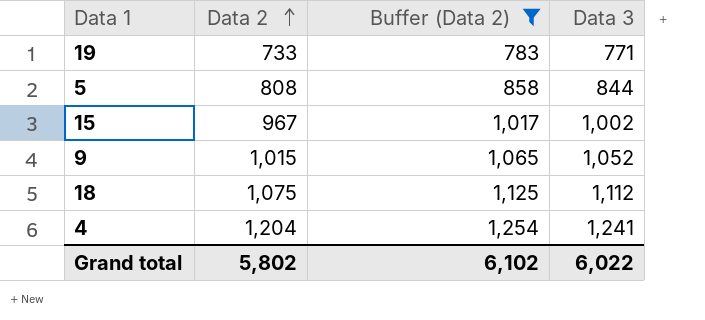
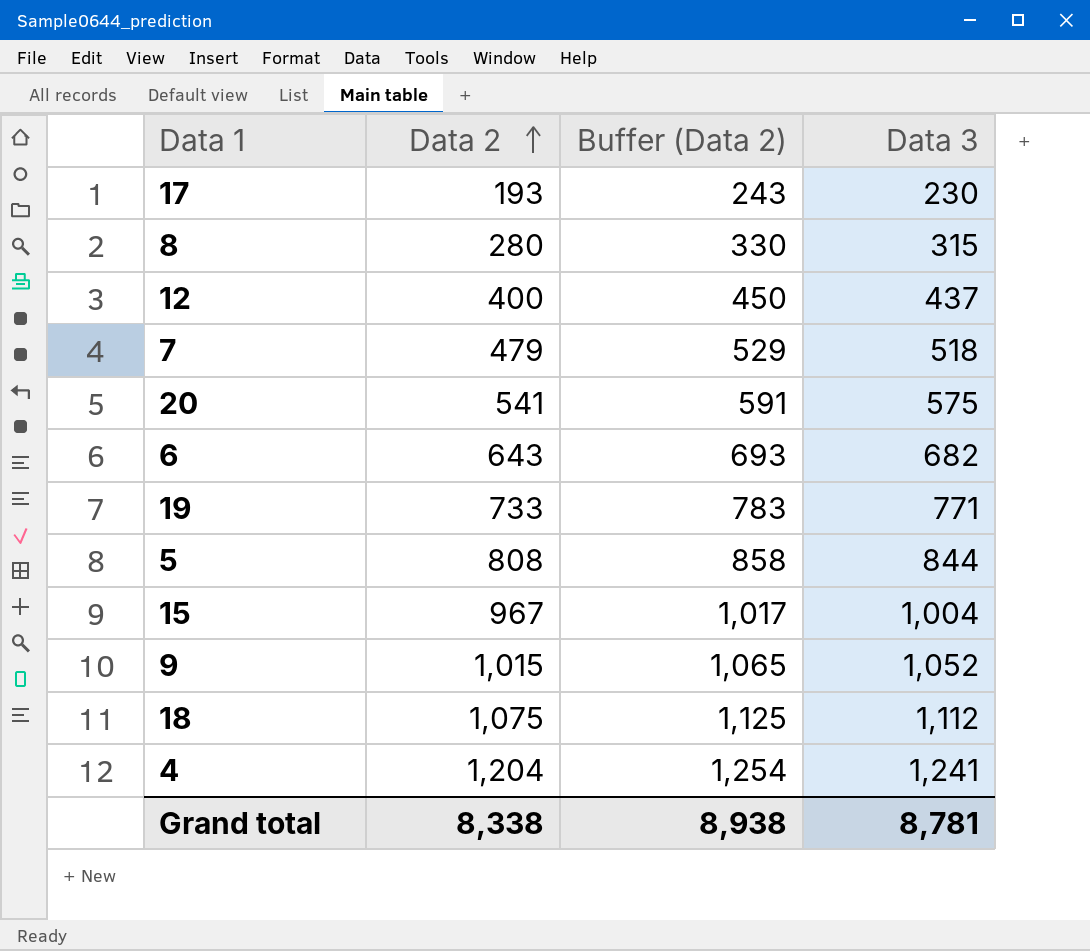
filter: Buffer (Data 2) >= 783 -> none
15 | Data 3: 1,002 -> 1,004
Grand total | Data 2: 5,802 -> 8,338
Grand total | Buffer (Data 2): 6,102 -> 8,938
Grand total | Data 3: 6,022 -> 8,781

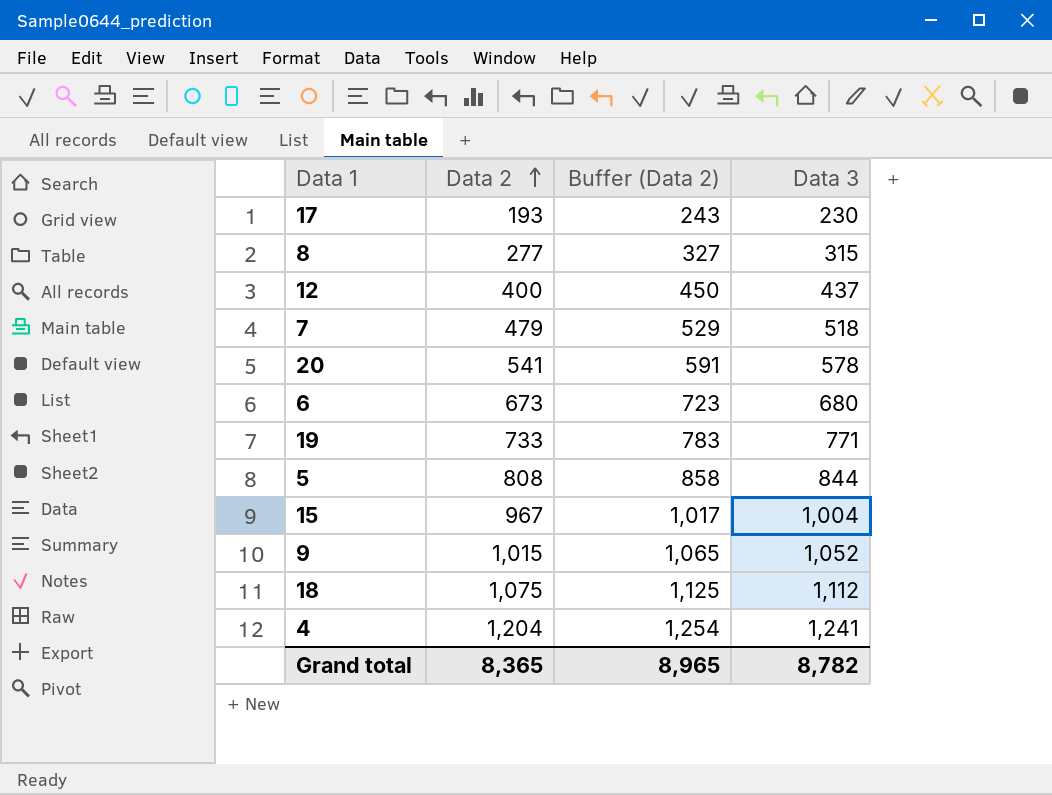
8 | Data 2: 280 -> 277
8 | Buffer (Data 2): 330 -> 327
20 | Data 3: 575 -> 578
6 | Data 2: 643 -> 673
6 | Buffer (Data 2): 693 -> 723
6 | Data 3: 682 -> 680
Grand total | Data 2: 8,338 -> 8,365
Grand total | Buffer (Data 2): 8,938 -> 8,965
Grand total | Data 3: 8,781 -> 8,782

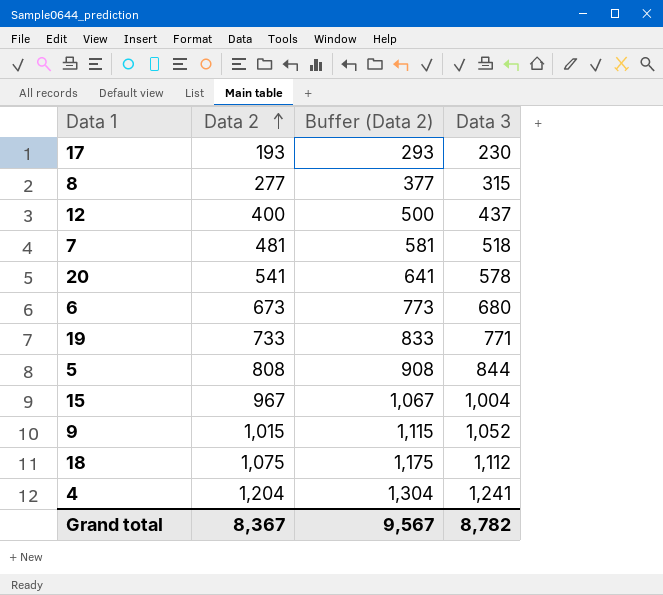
column Buffer (Data 2) | formula: [Data 2] + 50 -> [Data 2] + 100
7 | Data 2: 479 -> 481
Grand total | Data 2: 8,365 -> 8,367
Grand total | Buffer (Data 2): 8,965 -> 9,567

